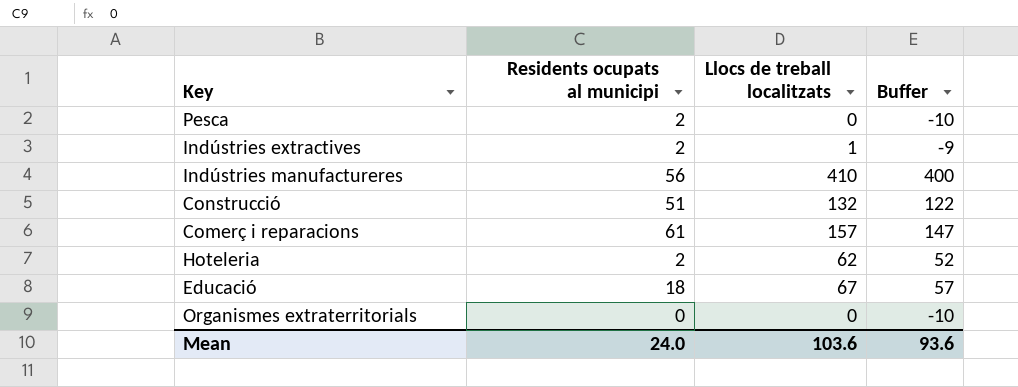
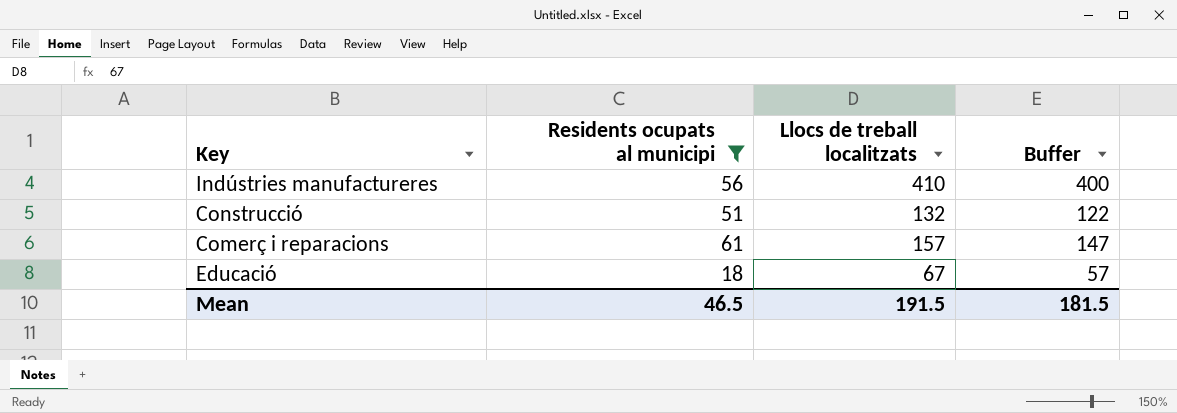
filter: none -> Residents ocupats al municipi >= 18
Mean | Residents ocupats al municipi: 24.0 -> 46.5
Mean | Llocs de treball localitzats: 103.6 -> 191.5
Mean | Buffer: 93.6 -> 181.5

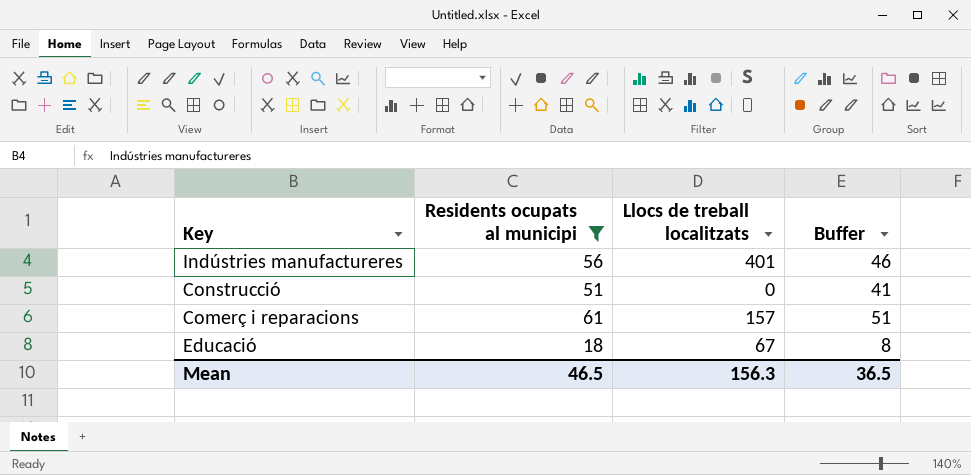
column Buffer | formula: [Llocs de treball localitzats] - 10 -> [Residents ocupats al municipi] - 10
Indústries manufactureres | Llocs de treball localitzats: 410 -> 401
Construcció | Llocs de treball localitzats: 132 -> 0
Mean | Llocs de treball localitzats: 191.5 -> 156.3
Mean | Buffer: 181.5 -> 36.5

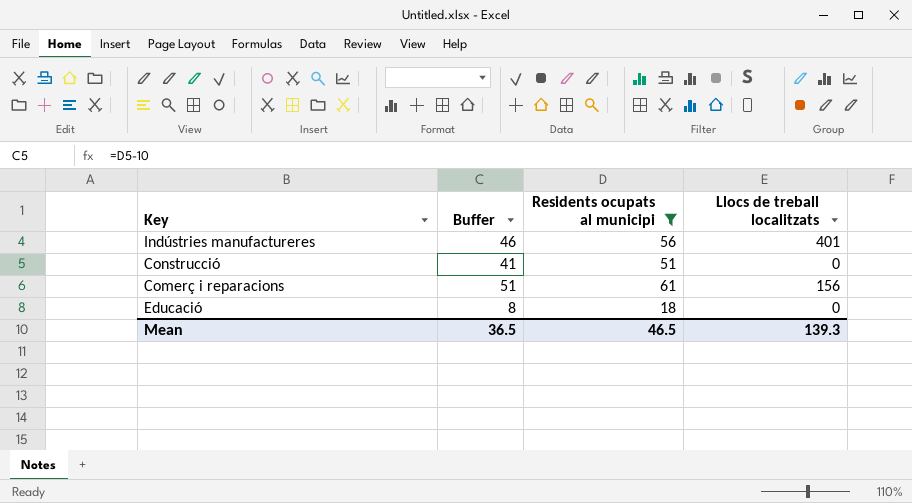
column Buffer | position: 4 -> 2
Comerç i reparacions | Llocs de treball localitzats: 157 -> 156
Educació | Llocs de treball localitzats: 67 -> 0
Mean | Llocs de treball localitzats: 156.3 -> 139.3

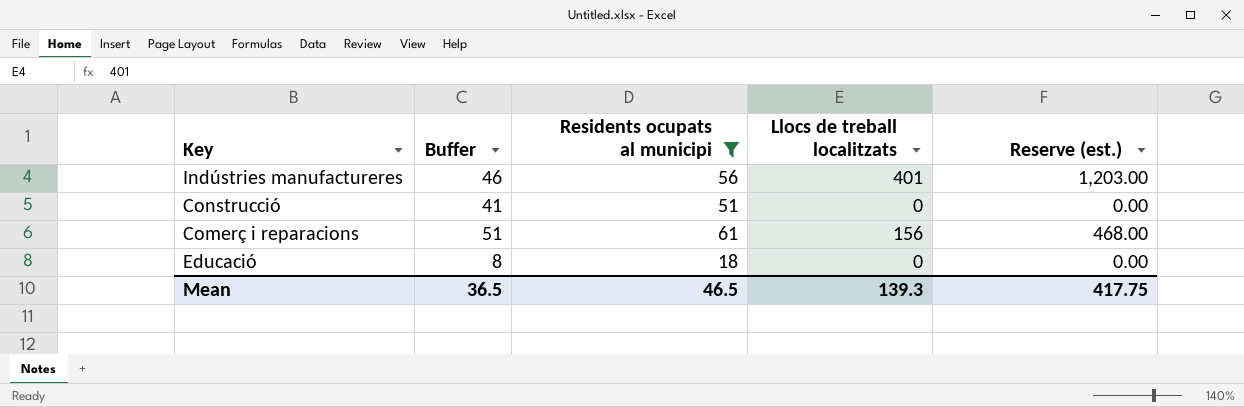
column Reserve (est.) | formula: none -> [Llocs de treball localitzats] * 3

